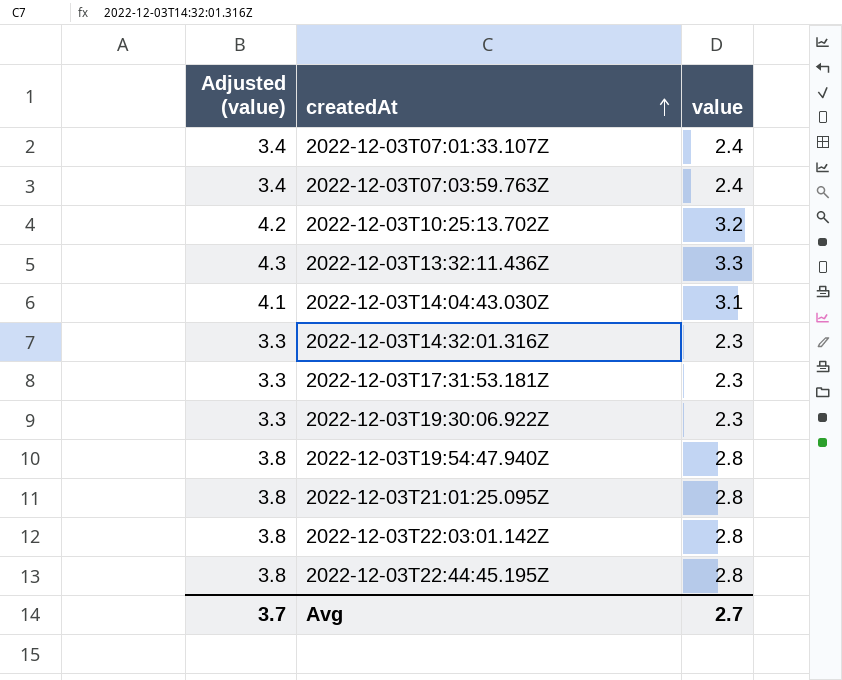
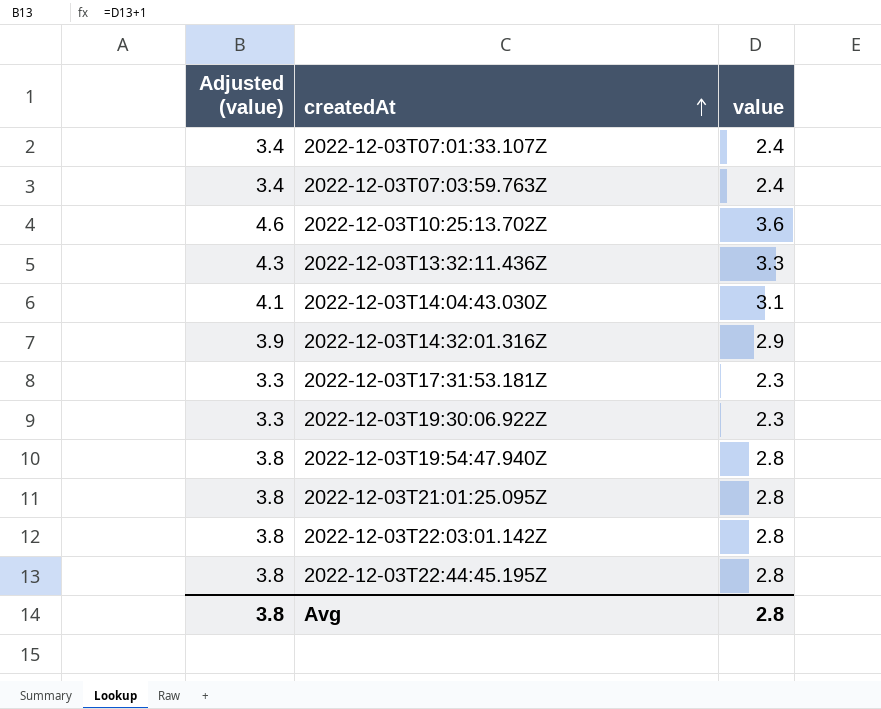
2022-12-03T10:25:13.702Z | Adjusted (value): 4.2 -> 4.6
2022-12-03T10:25:13.702Z | value: 3.2 -> 3.6
2022-12-03T14:32:01.316Z | Adjusted (value): 3.3 -> 3.9
2022-12-03T14:32:01.316Z | value: 2.3 -> 2.9
Avg | Adjusted (value): 3.7 -> 3.8
Avg | value: 2.7 -> 2.8

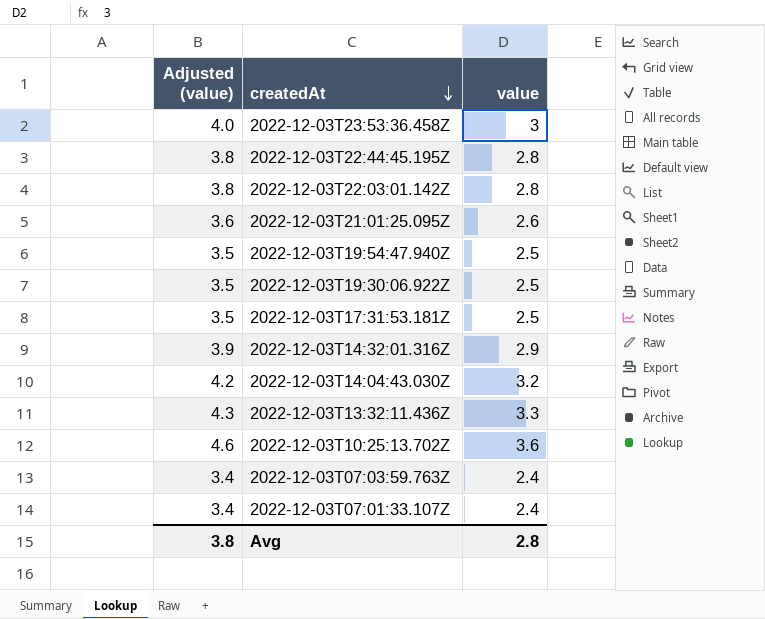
row order: createdAt ascending -> createdAt descending
row 2022-12-03T23:53:36.458Z: none -> 4.0 | 3
2022-12-03T21:01:25.095Z | Adjusted (value): 3.8 -> 3.6
2022-12-03T21:01:25.095Z | value: 2.8 -> 2.6
2022-12-03T19:54:47.940Z | Adjusted (value): 3.8 -> 3.5
2022-12-03T19:54:47.940Z | value: 2.8 -> 2.5
2022-12-03T19:30:06.922Z | Adjusted (value): 3.3 -> 3.5
2022-12-03T19:30:06.922Z | value: 2.3 -> 2.5
2022-12-03T17:31:53.181Z | Adjusted (value): 3.3 -> 3.5
2022-12-03T17:31:53.181Z | value: 2.3 -> 2.5
2022-12-03T14:04:43.030Z | Adjusted (value): 4.1 -> 4.2
2022-12-03T14:04:43.030Z | value: 3.1 -> 3.2

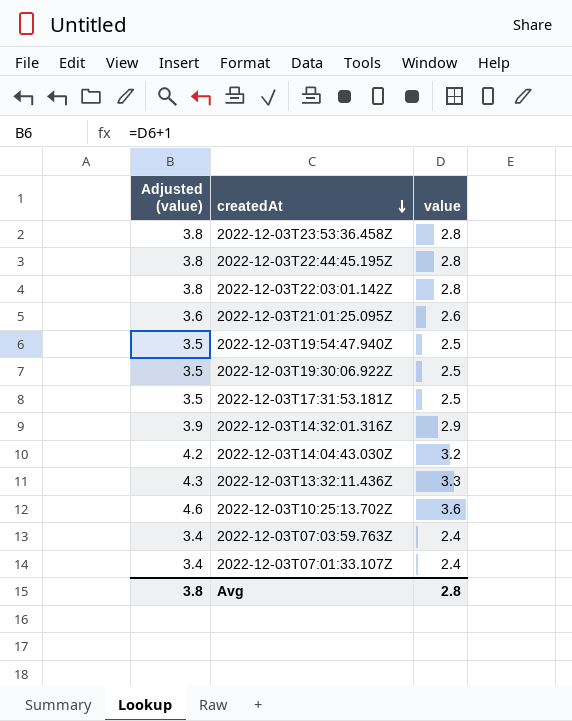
2022-12-03T23:53:36.458Z | Adjusted (value): 4.0 -> 3.8
2022-12-03T23:53:36.458Z | value: 3 -> 2.8

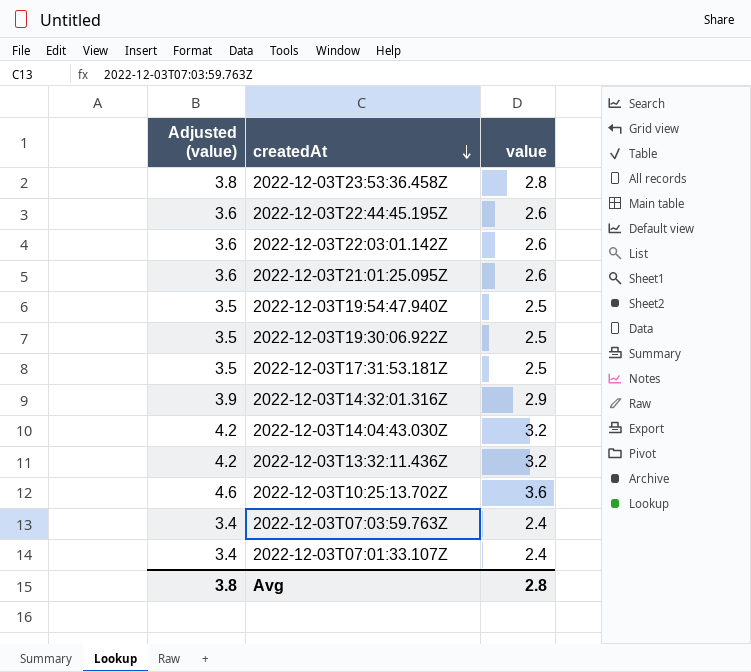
2022-12-03T22:44:45.195Z | Adjusted (value): 3.8 -> 3.6
2022-12-03T22:44:45.195Z | value: 2.8 -> 2.6
2022-12-03T22:03:01.142Z | Adjusted (value): 3.8 -> 3.6
2022-12-03T22:03:01.142Z | value: 2.8 -> 2.6
2022-12-03T13:32:11.436Z | Adjusted (value): 4.3 -> 4.2
2022-12-03T13:32:11.436Z | value: 3.3 -> 3.2

